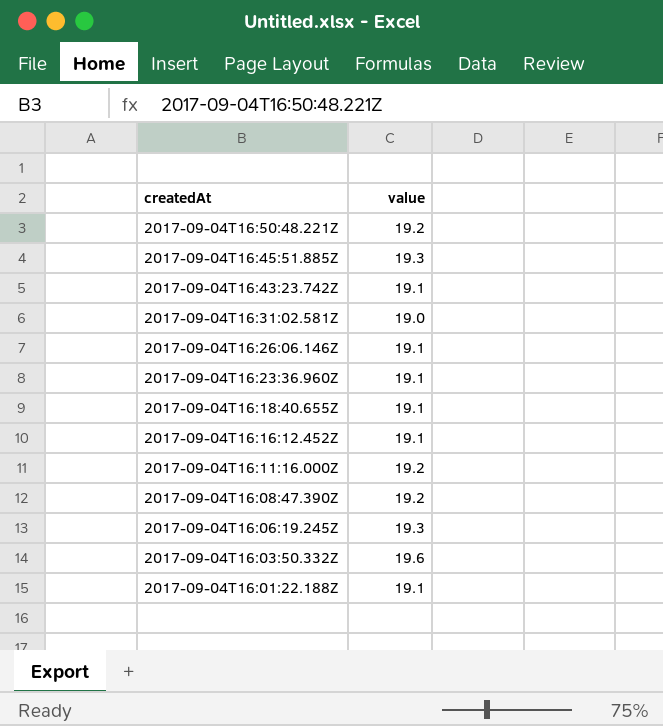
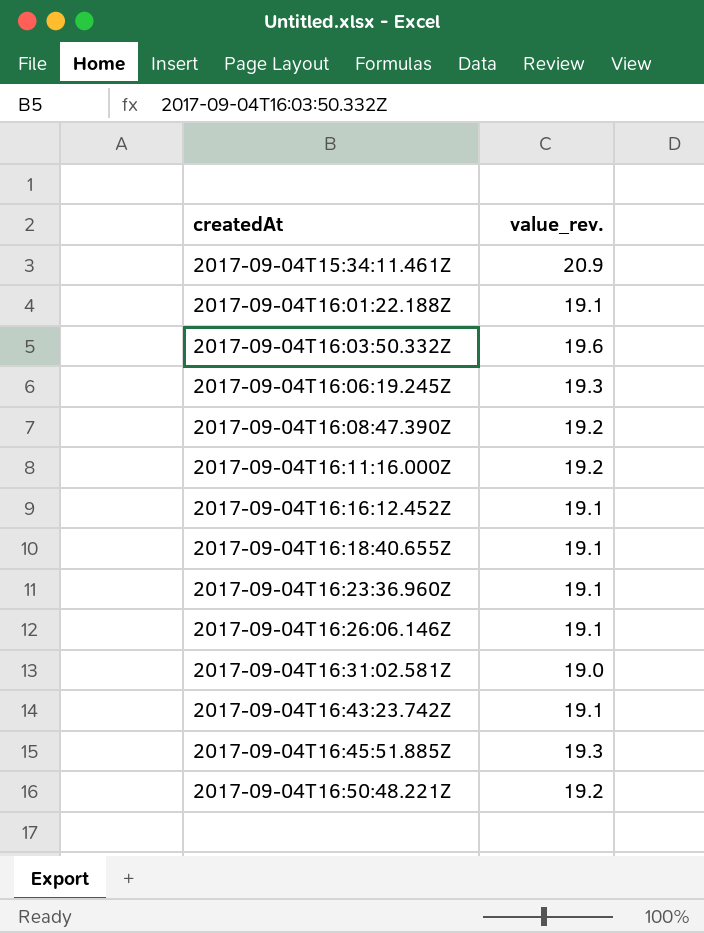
row order: createdAt descending -> createdAt ascending
column name: value -> value_rev.
row 2017-09-04T15:34:11.461Z: none -> 20.9

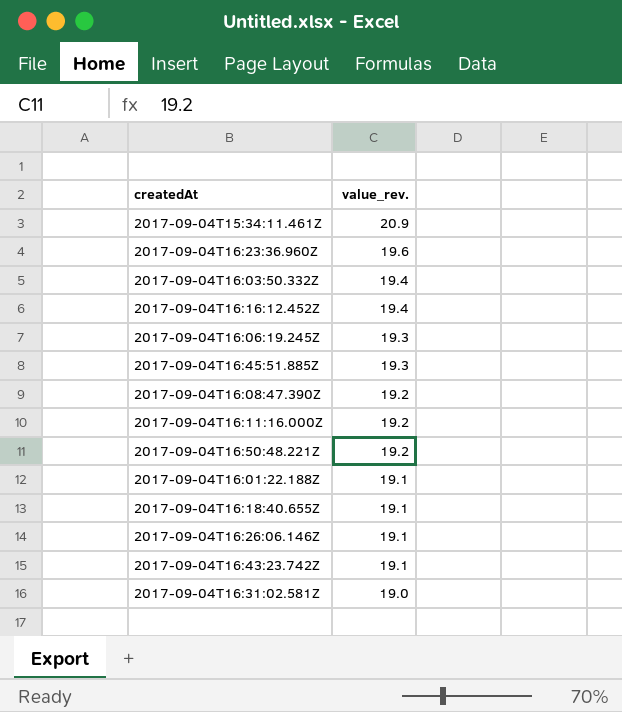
row order: createdAt ascending -> value_rev. descending
2017-09-04T16:23:36.960Z | value_rev.: 19.1 -> 19.6
2017-09-04T16:03:50.332Z | value_rev.: 19.6 -> 19.4
2017-09-04T16:16:12.452Z | value_rev.: 19.1 -> 19.4

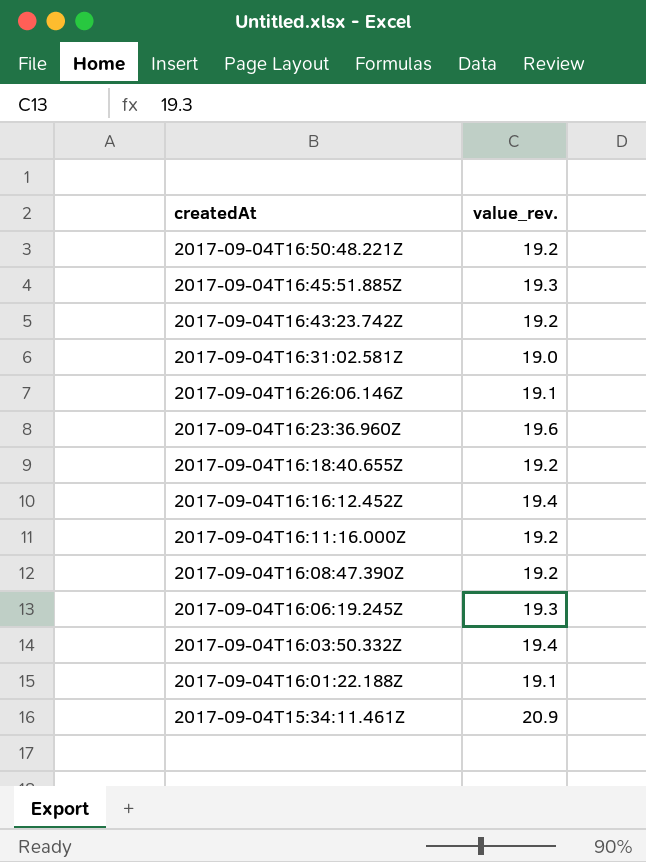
row order: value_rev. descending -> createdAt descending
2017-09-04T16:43:23.742Z | value_rev.: 19.1 -> 19.2
2017-09-04T16:18:40.655Z | value_rev.: 19.1 -> 19.2

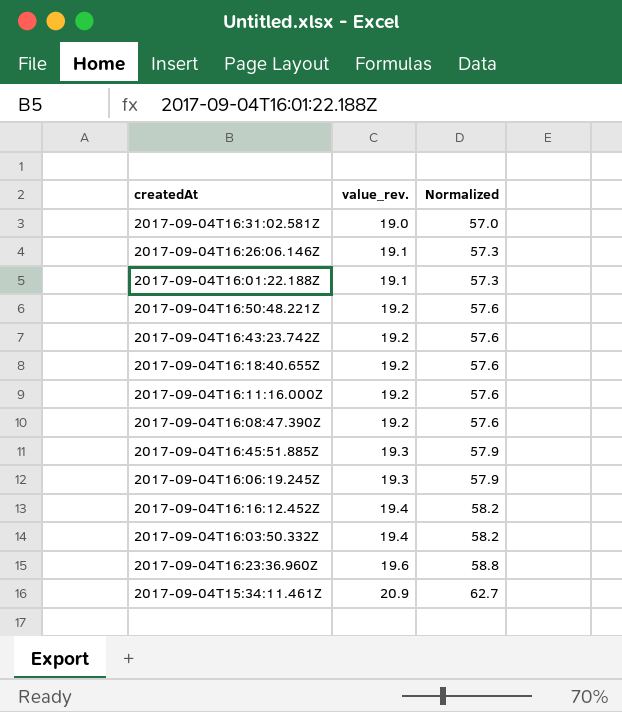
row order: createdAt descending -> value_rev. ascending
column Normalized | formula: none -> [value_rev.] * 3

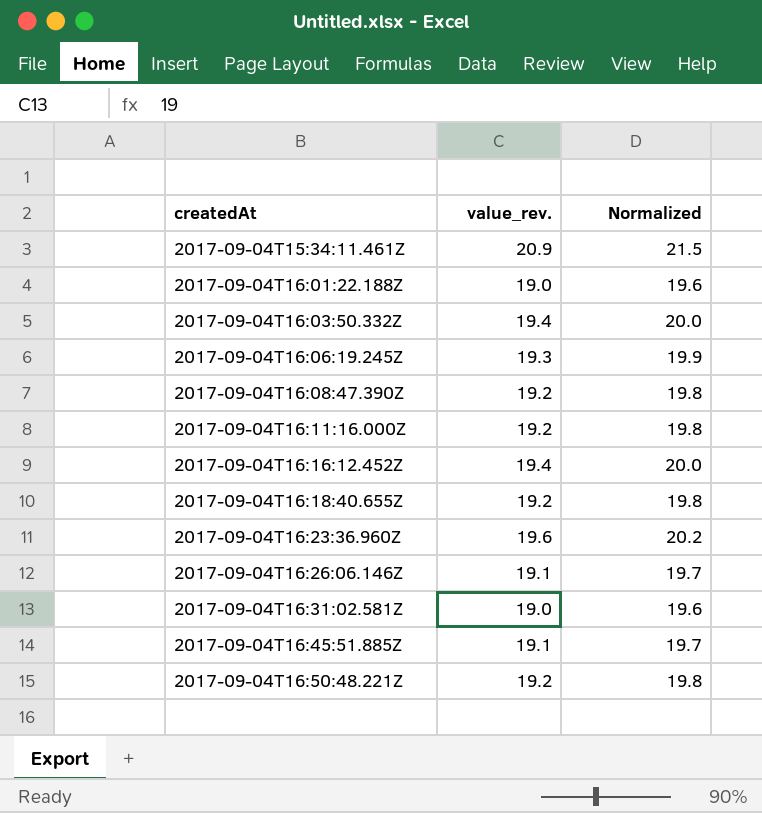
row order: value_rev. ascending -> createdAt ascending
column Normalized | formula: [value_rev.] * 3 -> [value_rev.] * 1.03
row 2017-09-04T16:43:23.742Z: 19.2 | 57.6 -> none
2017-09-04T16:01:22.188Z | value_rev.: 19.1 -> 19.0
2017-09-04T16:45:51.885Z | value_rev.: 19.3 -> 19.1

